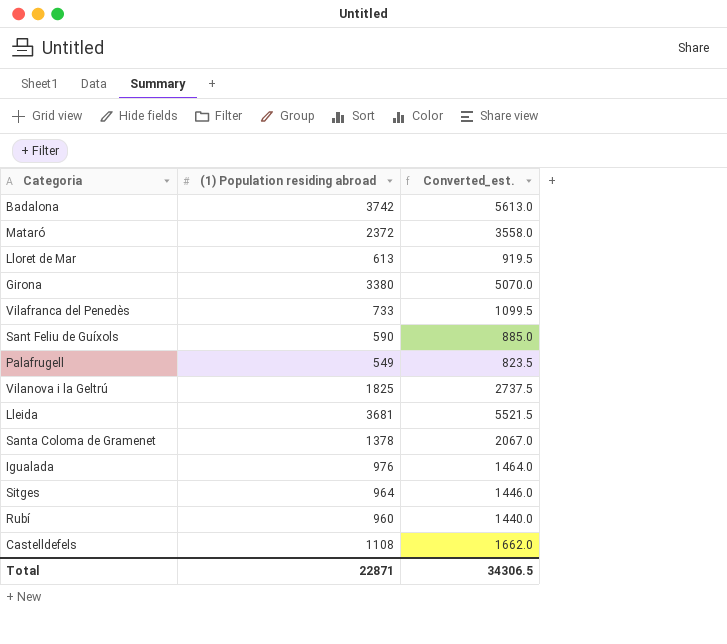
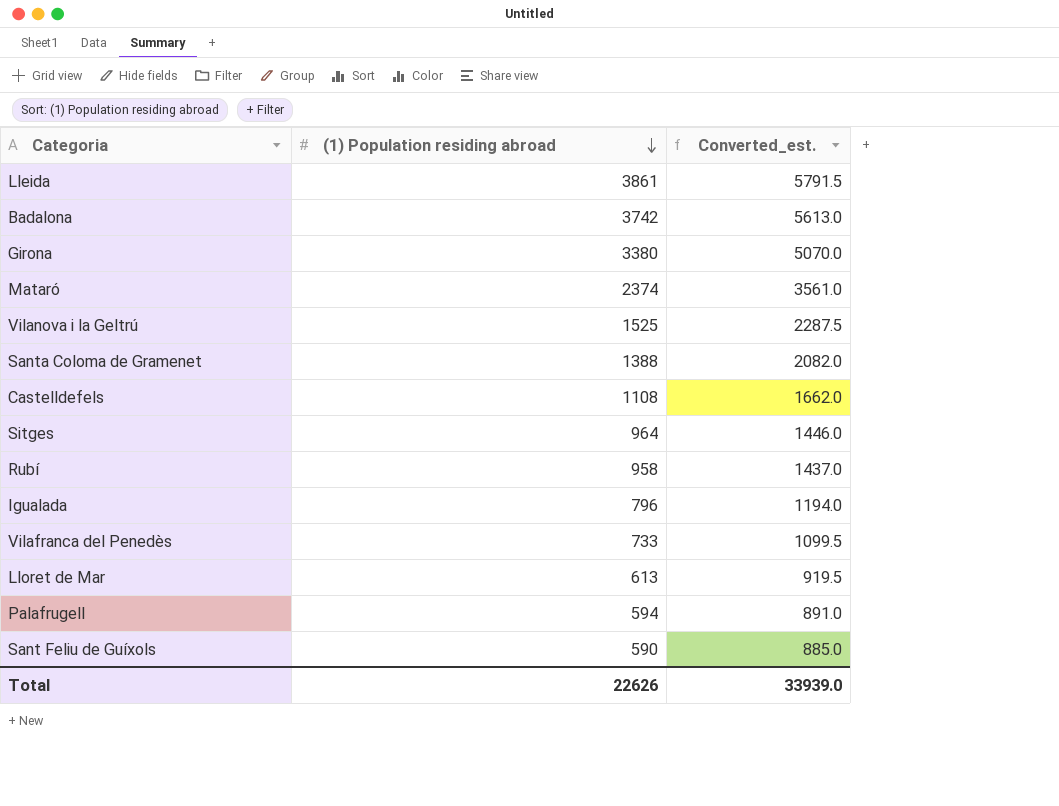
row order: none -> (1) Population residing abroad descending
Lleida | (1) Population residing abroad: 3681 -> 3861
Lleida | Converted_est.: 5521.5 -> 5791.5
Mataró | (1) Population residing abroad: 2372 -> 2374
Mataró | Converted_est.: 3558.0 -> 3561.0
Vilanova i la Geltrú | (1) Population residing abroad: 1825 -> 1525
Vilanova i la Geltrú | Converted_est.: 2737.5 -> 2287.5
Santa Coloma de Gramenet | (1) Population residing abroad: 1378 -> 1388
Santa Coloma de Gramenet | Converted_est.: 2067.0 -> 2082.0
Rubí | (1) Population residing abroad: 960 -> 958
Rubí | Converted_est.: 1440.0 -> 1437.0
Igualada | (1) Population residing abroad: 976 -> 796
Igualada | Converted_est.: 1464.0 -> 1194.0
Palafrugell | (1) Population residing abroad: 549 -> 594
Palafrugell | Converted_est.: 823.5 -> 891.0
Total | (1) Population residing abroad: 22871 -> 22626
Total | Converted_est.: 34306.5 -> 33939.0

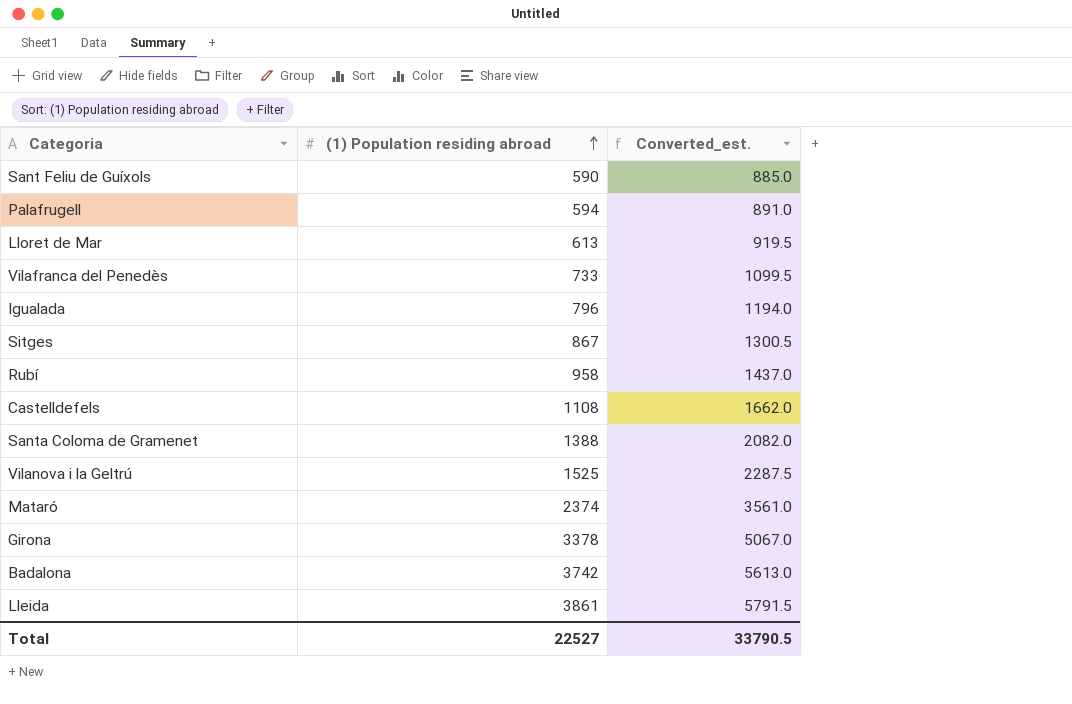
row order: (1) Population residing abroad descending -> (1) Population residing abroad ascending
Sitges | (1) Population residing abroad: 964 -> 867
Sitges | Converted_est.: 1446.0 -> 1300.5
Girona | (1) Population residing abroad: 3380 -> 3378
Girona | Converted_est.: 5070.0 -> 5067.0
Total | (1) Population residing abroad: 22626 -> 22527
Total | Converted_est.: 33939.0 -> 33790.5

